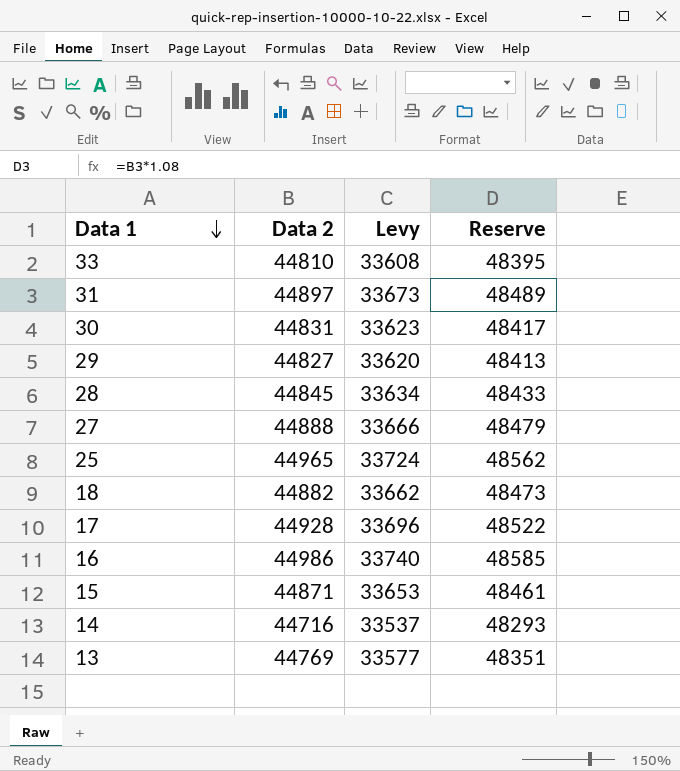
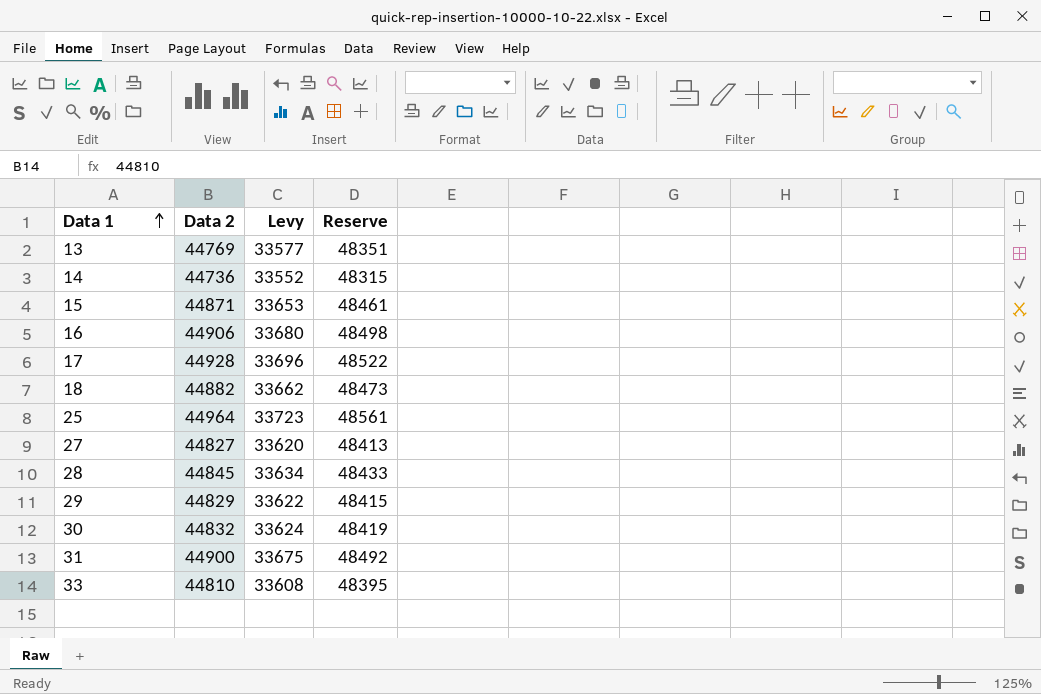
row order: Data 1 descending -> Data 1 ascending
14 | Data 2: 44716 -> 44736
14 | Levy: 33537 -> 33552
14 | Reserve: 48293 -> 48315
16 | Data 2: 44986 -> 44906
16 | Levy: 33740 -> 33680
16 | Reserve: 48585 -> 48498
25 | Data 2: 44965 -> 44964
25 | Levy: 33724 -> 33723
25 | Reserve: 48562 -> 48561
27 | Data 2: 44888 -> 44827
27 | Levy: 33666 -> 33620
27 | Reserve: 48479 -> 48413
29 | Data 2: 44827 -> 44829
29 | Levy: 33620 -> 33622
29 | Reserve: 48413 -> 48415
30 | Data 2: 44831 -> 44832
30 | Levy: 33623 -> 33624
30 | Reserve: 48417 -> 48419
31 | Data 2: 44897 -> 44900
31 | Levy: 33673 -> 33675
31 | Reserve: 48489 -> 48492

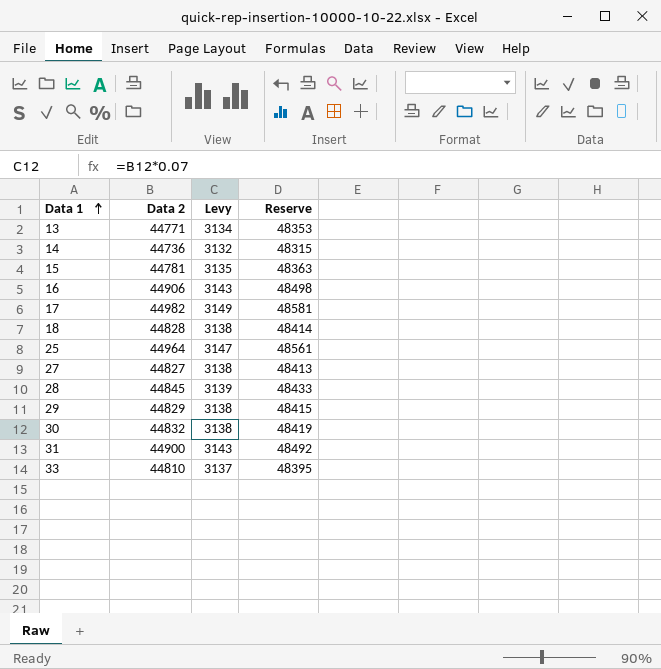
column Levy | formula: [Data 2] * 0.75 -> [Data 2] * 0.07
13 | Data 2: 44769 -> 44771
13 | Reserve: 48351 -> 48353
15 | Data 2: 44871 -> 44781
15 | Reserve: 48461 -> 48363
17 | Data 2: 44928 -> 44982
17 | Reserve: 48522 -> 48581
18 | Data 2: 44882 -> 44828
18 | Reserve: 48473 -> 48414

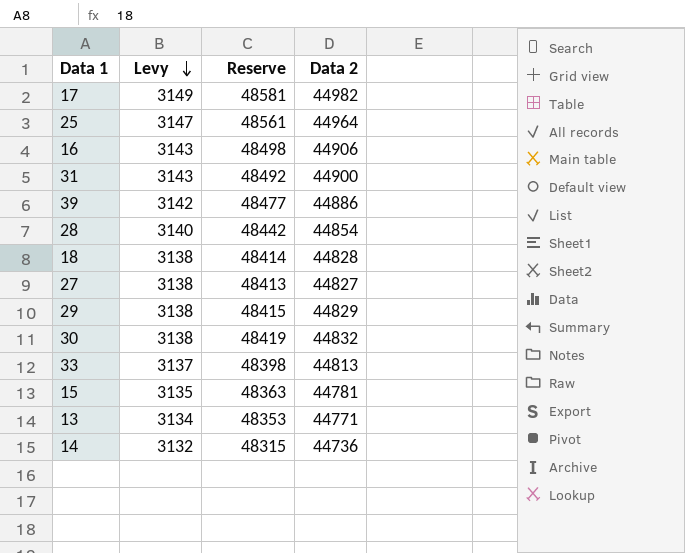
row order: Data 1 ascending -> Levy descending
column Data 2 | position: 2 -> 4
row 39: none -> 3142 | 48477 | 44886
28 | Levy: 3139 -> 3140
28 | Reserve: 48433 -> 48442
28 | Data 2: 44845 -> 44854
33 | Reserve: 48395 -> 48398
33 | Data 2: 44810 -> 44813

